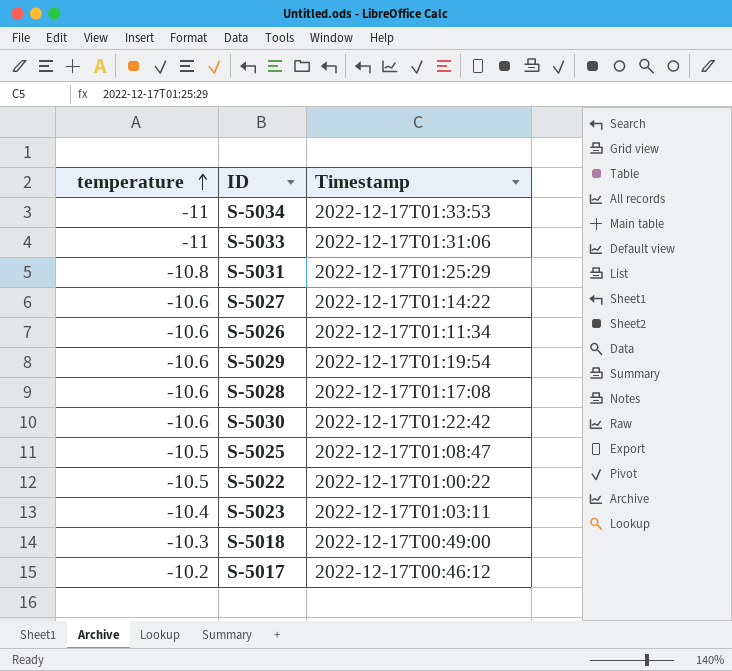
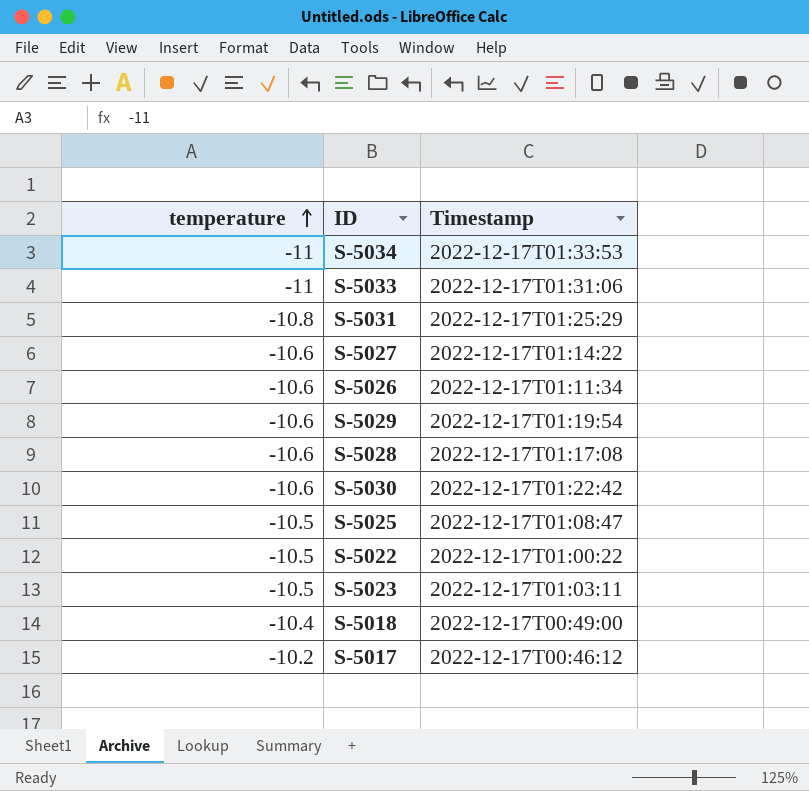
S-5023 | temperature: -10.4 -> -10.5
S-5018 | temperature: -10.3 -> -10.4

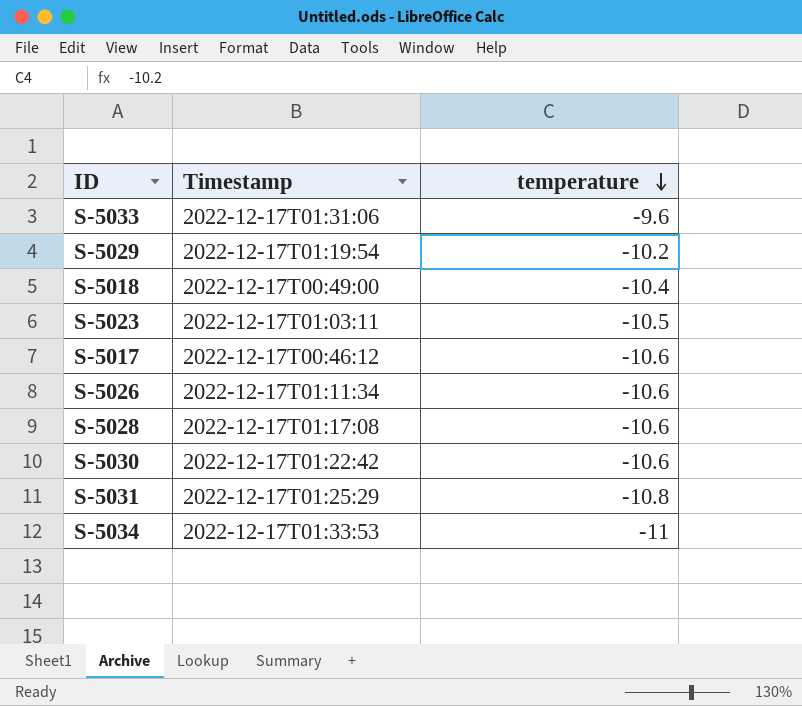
row order: temperature ascending -> temperature descending
column temperature | position: 1 -> 3
row S-5027: -10.6 | 2022-12-17T01:14:22 -> none
row S-5025: -10.5 | 2022-12-17T01:08:47 -> none
row S-5022: -10.5 | 2022-12-17T01:00:22 -> none
S-5033 | temperature: -11 -> -9.6
S-5029 | temperature: -10.6 -> -10.2
S-5017 | temperature: -10.2 -> -10.6

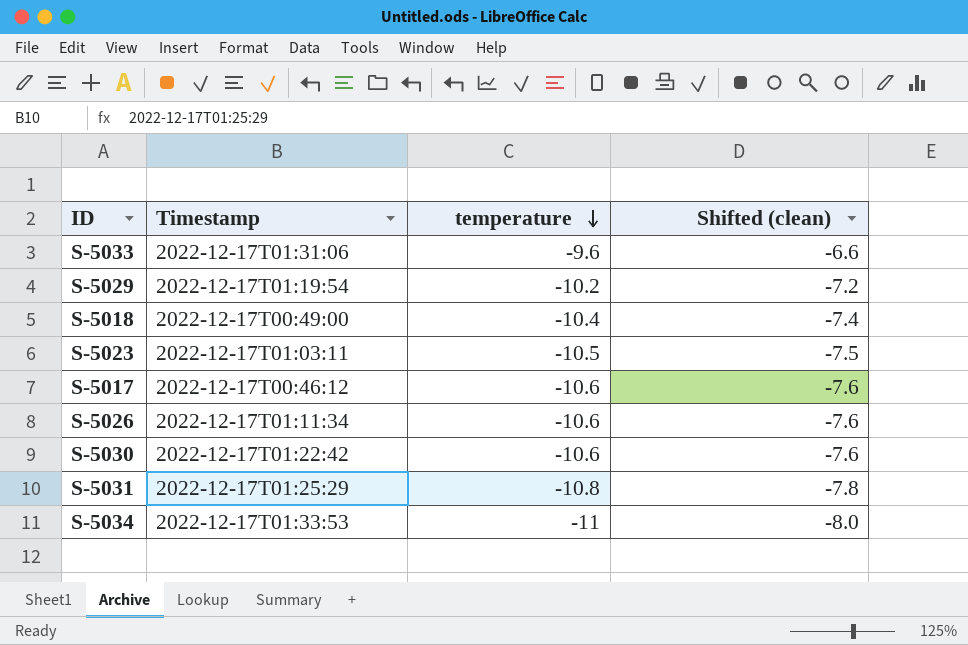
column Shifted (clean) | formula: none -> [temperature] + 3
row S-5028: 2022-12-17T01:17:08 | -10.6 -> none

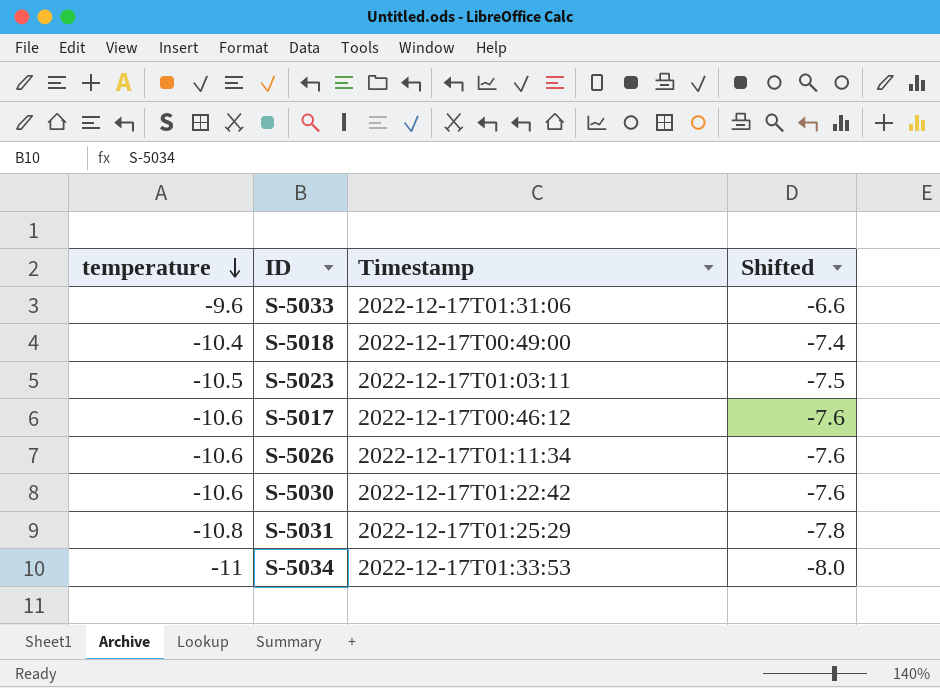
column temperature | position: 3 -> 1
column name: Shifted (clean) -> Shifted
row S-5029: 2022-12-17T01:19:54 | -10.2 | -7.2 -> none

